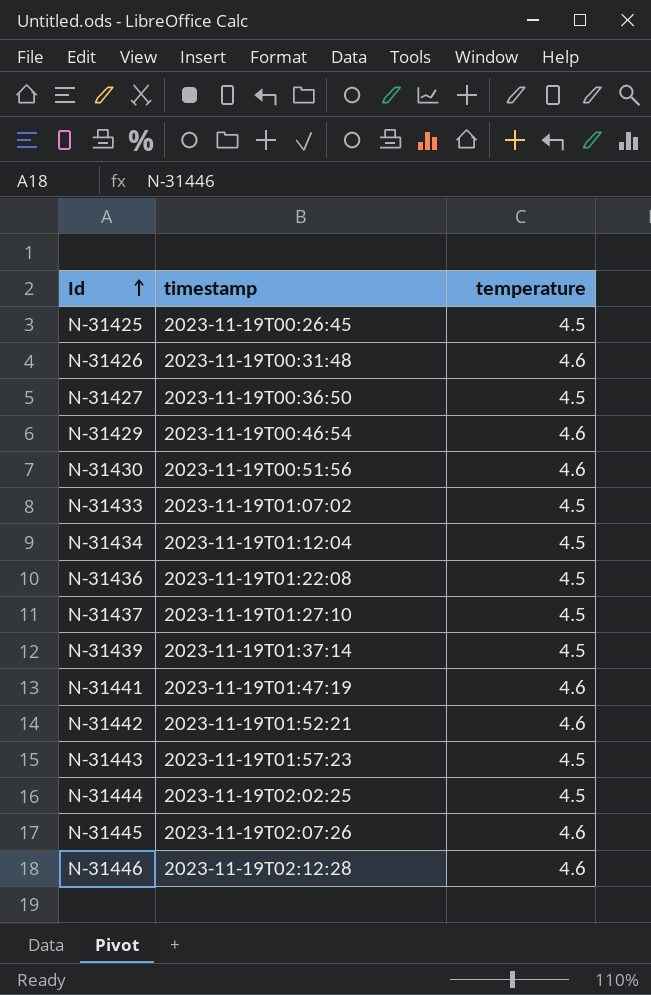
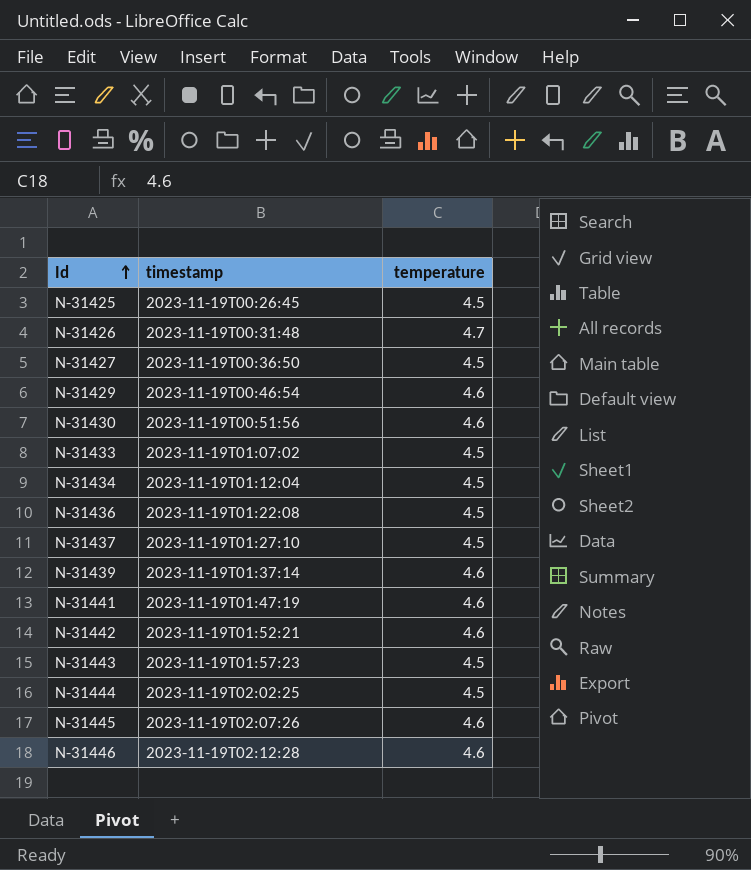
N-31426 | temperature: 4.6 -> 4.7
N-31439 | temperature: 4.5 -> 4.6

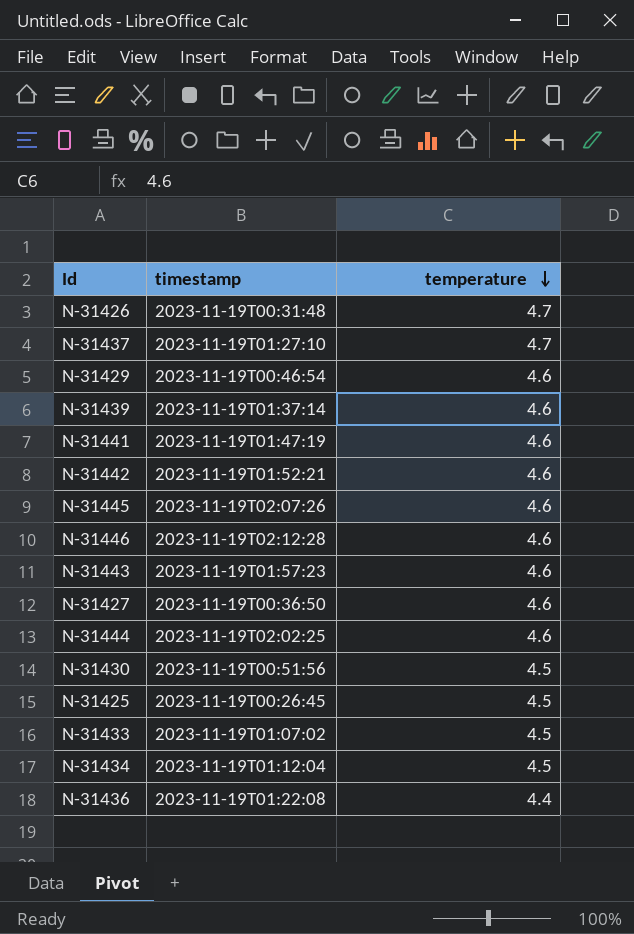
row order: Id ascending -> temperature descending
N-31437 | temperature: 4.5 -> 4.7
N-31443 | temperature: 4.5 -> 4.6
N-31427 | temperature: 4.5 -> 4.6
N-31444 | temperature: 4.5 -> 4.6
N-31430 | temperature: 4.6 -> 4.5
N-31436 | temperature: 4.5 -> 4.4

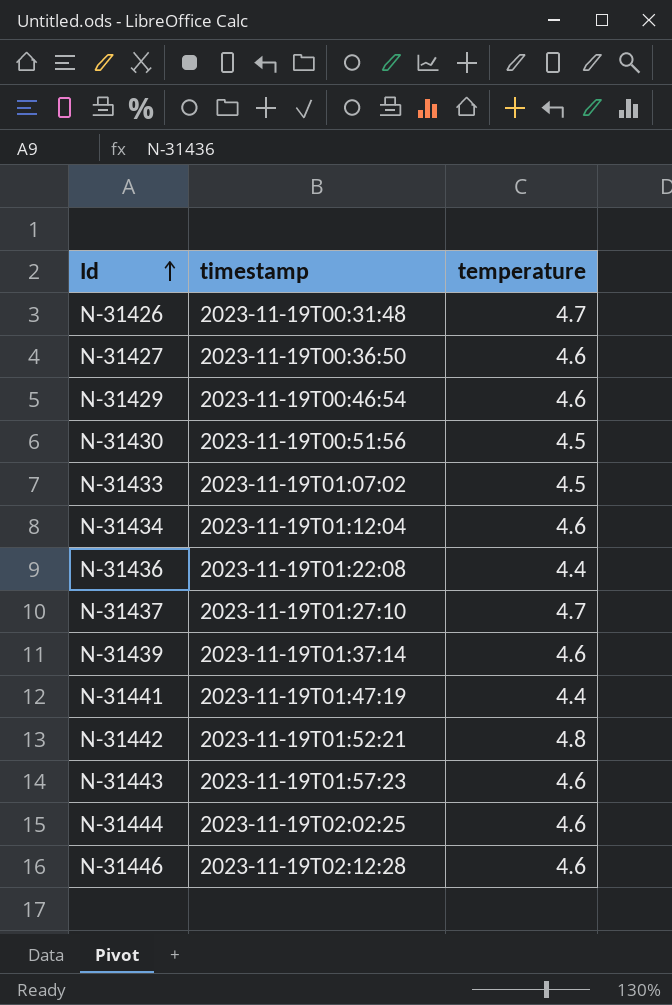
row order: temperature descending -> Id ascending
row N-31445: 2023-11-19T02:07:26 | 4.6 -> none
row N-31425: 2023-11-19T00:26:45 | 4.5 -> none
N-31434 | temperature: 4.5 -> 4.6
N-31441 | temperature: 4.6 -> 4.4
N-31442 | temperature: 4.6 -> 4.8

